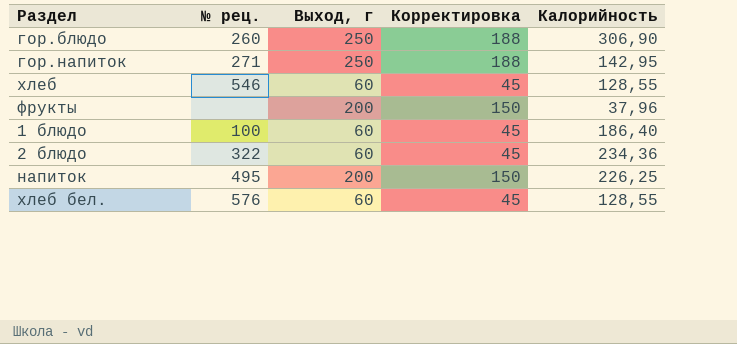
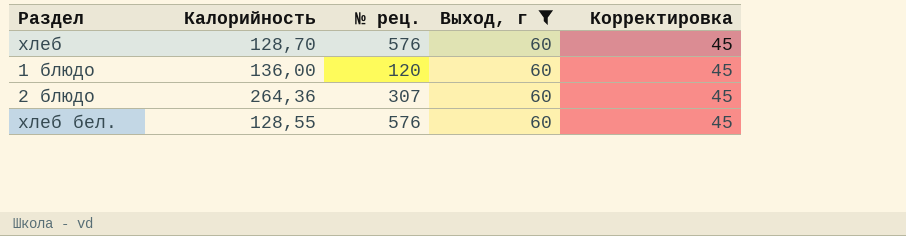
filter: none -> Выход, г = 60
column Калорийность | position: 5 -> 2
хлеб | Калорийность: 128,55 -> 128,70
хлеб | № рец.: 546 -> 576
1 блюдо | Калорийность: 186,40 -> 136,00
1 блюдо | № рец.: 100 -> 120
2 блюдо | Калорийность: 234,36 -> 264,36
2 блюдо | № рец.: 322 -> 307

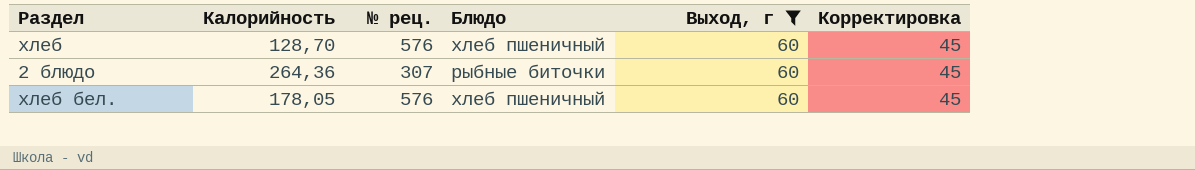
column Блюдо | position: none -> 4
row 1 блюдо: 136,00 | 120 | 60 | 45 -> none
хлеб бел. | Калорийность: 128,55 -> 178,05

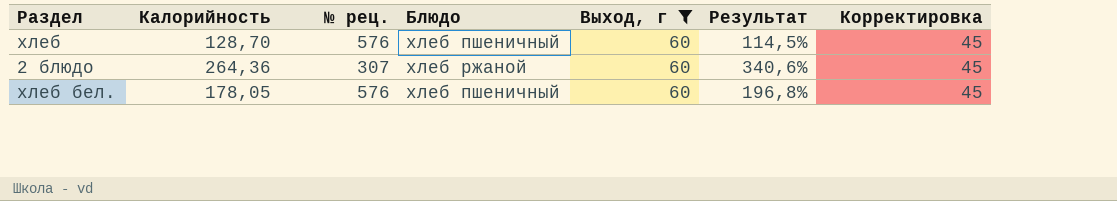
column Результат | formula: none -> ([Калорийность] - [Выход, г]) / [Выход, г]
2 блюдо | Блюдо: рыбные биточки -> хлеб ржаной

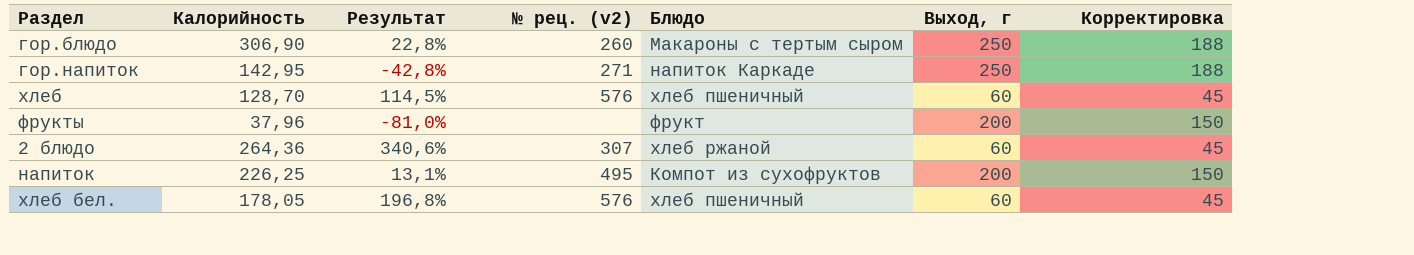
filter: Выход, г = 60 -> none
column Результат | position: 6 -> 3
column name: № рец. -> № рец. (v2)

